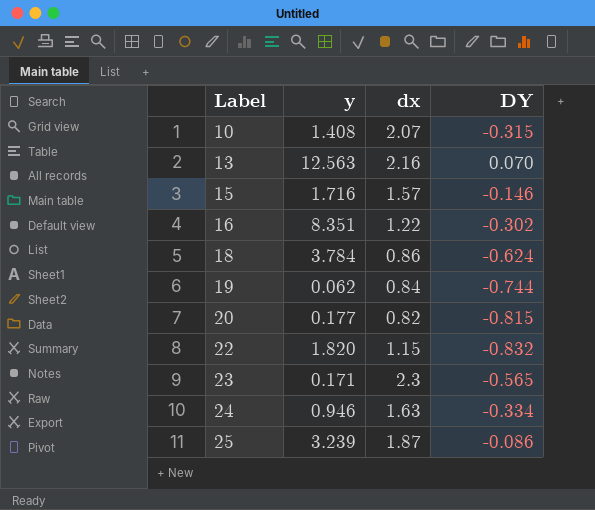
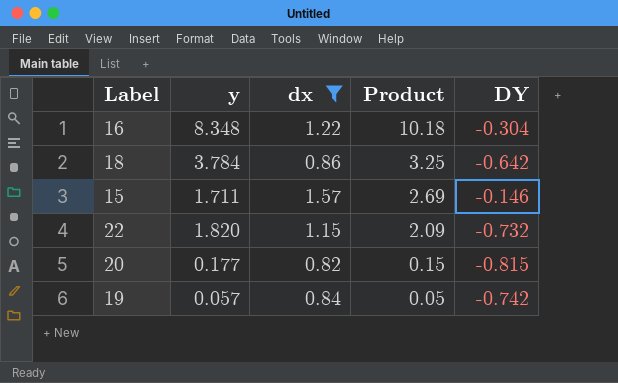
filter: none -> dx <= 1.57
row order: Label ascending -> Product descending
column Product | formula: none -> [y] * [dx]
16 | y: 8.351 -> 8.348
16 | DY: -0.302 -> -0.304
18 | DY: -0.624 -> -0.642
15 | y: 1.716 -> 1.711
22 | DY: -0.832 -> -0.732
19 | y: 0.062 -> 0.057
19 | DY: -0.744 -> -0.742

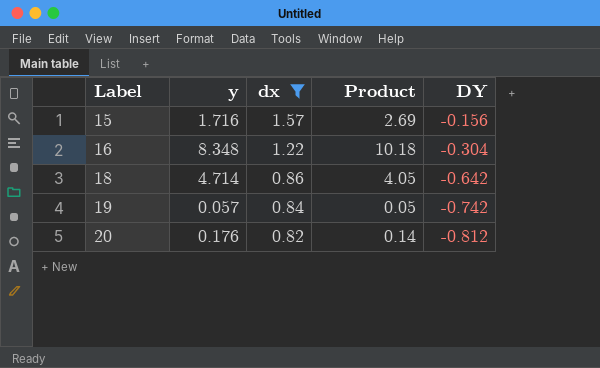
row order: Product descending -> Label ascending
row 22: 1.820 | 1.15 | 2.09 | -0.732 -> none
15 | y: 1.711 -> 1.716
15 | DY: -0.146 -> -0.156
18 | y: 3.784 -> 4.714
18 | Product: 3.25 -> 4.05
20 | y: 0.177 -> 0.176
20 | Product: 0.15 -> 0.14
20 | DY: -0.815 -> -0.812

